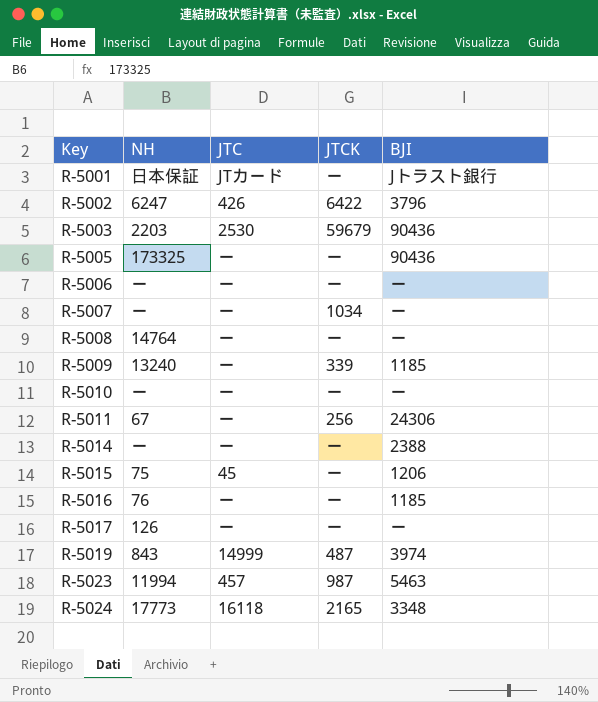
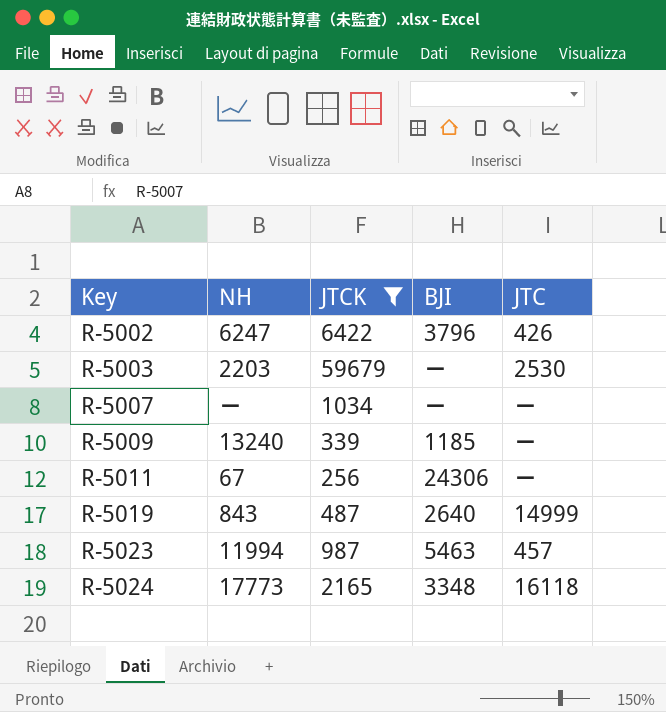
filter: none -> JTCK != ー
column JTC | position: 3 -> 5
R-5003 | BJI: 90436 -> ー
R-5019 | BJI: 3974 -> 2640

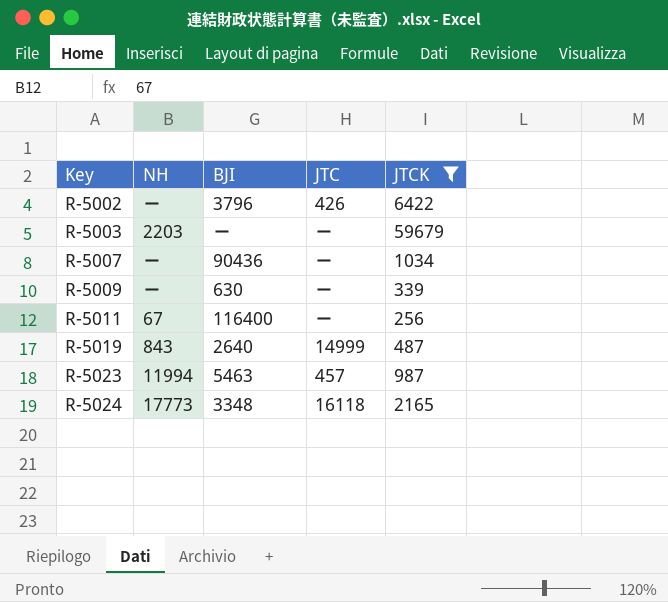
column JTCK | position: 3 -> 5
R-5002 | NH: 6247 -> ー
R-5003 | JTC: 2530 -> ー
R-5007 | BJI: ー -> 90436
R-5009 | NH: 13240 -> ー
R-5009 | BJI: 1185 -> 630
R-5011 | BJI: 24306 -> 116400

